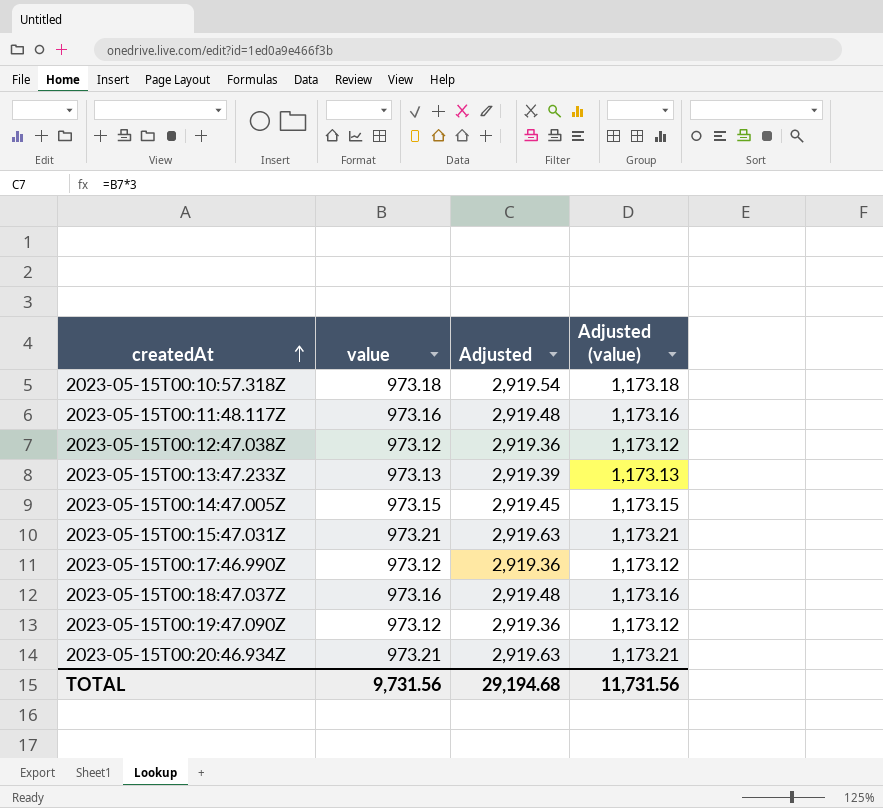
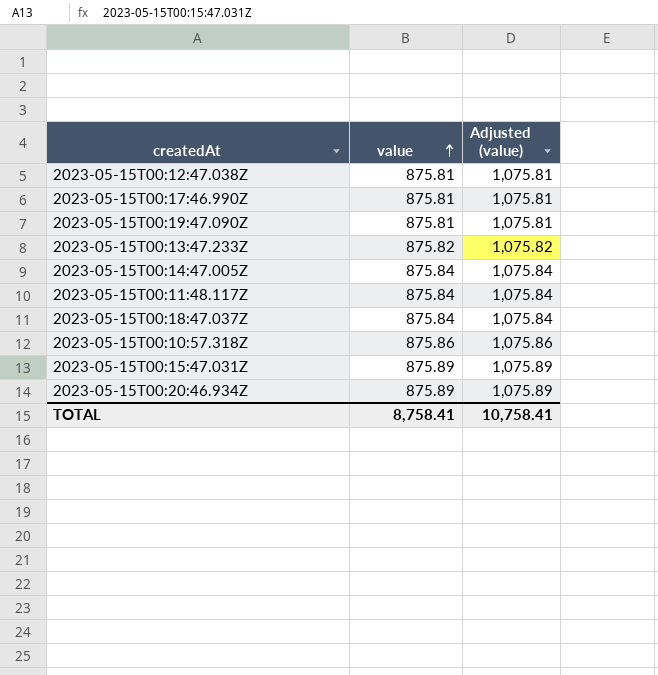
row order: createdAt ascending -> value ascending
column Adjusted | formula: [value] * 3 -> none
2023-05-15T00:12:47.038Z | value: 973.12 -> 875.81
2023-05-15T00:12:47.038Z | Adjusted (value): 1,173.12 -> 1,075.81
2023-05-15T00:17:46.990Z | value: 973.12 -> 875.81
2023-05-15T00:17:46.990Z | Adjusted (value): 1,173.12 -> 1,075.81
2023-05-15T00:19:47.090Z | value: 973.12 -> 875.81
2023-05-15T00:19:47.090Z | Adjusted (value): 1,173.12 -> 1,075.81
2023-05-15T00:13:47.233Z | value: 973.13 -> 875.82
2023-05-15T00:13:47.233Z | Adjusted (value): 1,173.13 -> 1,075.82
2023-05-15T00:14:47.005Z | value: 973.15 -> 875.84
2023-05-15T00:14:47.005Z | Adjusted (value): 1,173.15 -> 1,075.84
2023-05-15T00:11:48.117Z | value: 973.16 -> 875.84
2023-05-15T00:11:48.117Z | Adjusted (value): 1,173.16 -> 1,075.84
2023-05-15T00:18:47.037Z | value: 973.16 -> 875.84
2023-05-15T00:18:47.037Z | Adjusted (value): 1,173.16 -> 1,075.84
2023-05-15T00:10:57.318Z | value: 973.18 -> 875.86
2023-05-15T00:10:57.318Z | Adjusted (value): 1,173.18 -> 1,075.86
2023-05-15T00:15:47.031Z | value: 973.21 -> 875.89
2023-05-15T00:15:47.031Z | Adjusted (value): 1,173.21 -> 1,075.89
2023-05-15T00:20:46.934Z | value: 973.21 -> 875.89
2023-05-15T00:20:46.934Z | Adjusted (value): 1,173.21 -> 1,075.89
TOTAL | value: 9,731.56 -> 8,758.41
TOTAL | Adjusted (value): 11,731.56 -> 10,758.41

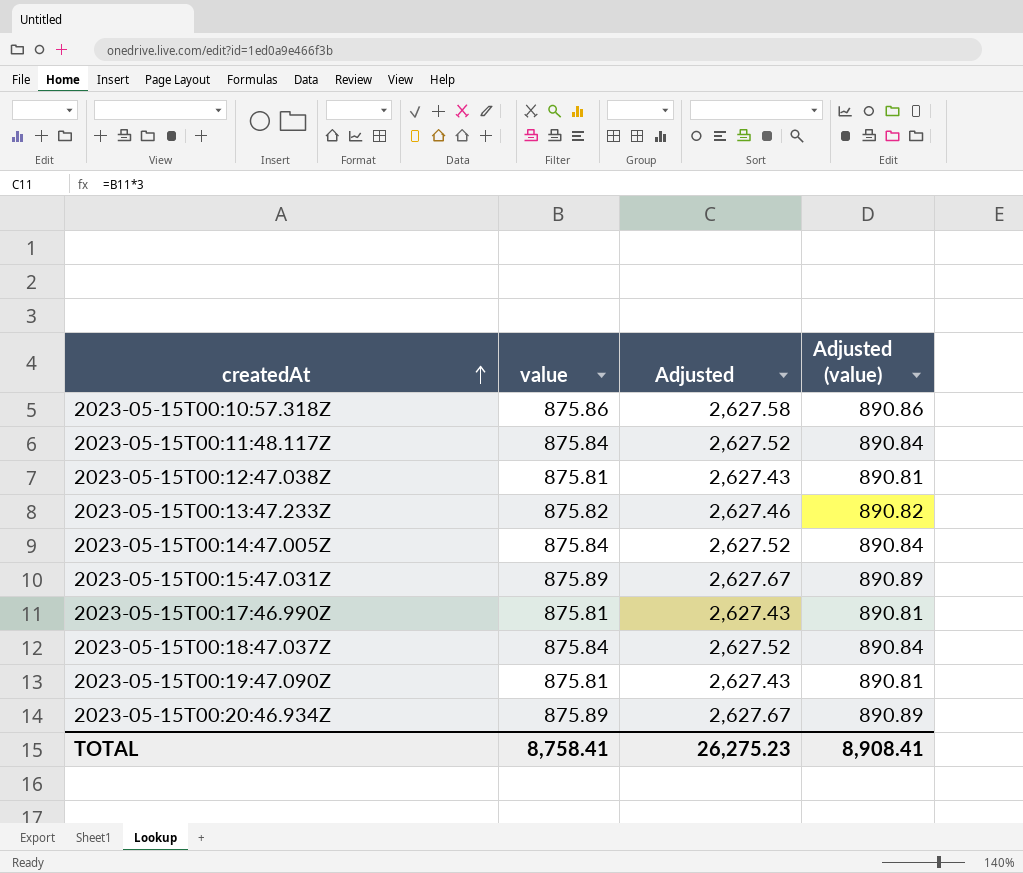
row order: value ascending -> createdAt ascending
column Adjusted | formula: none -> [value] * 3
column Adjusted (value) | formula: [value] + 200 -> [value] + 15
TOTAL | Adjusted (value): 10,758.41 -> 8,908.41

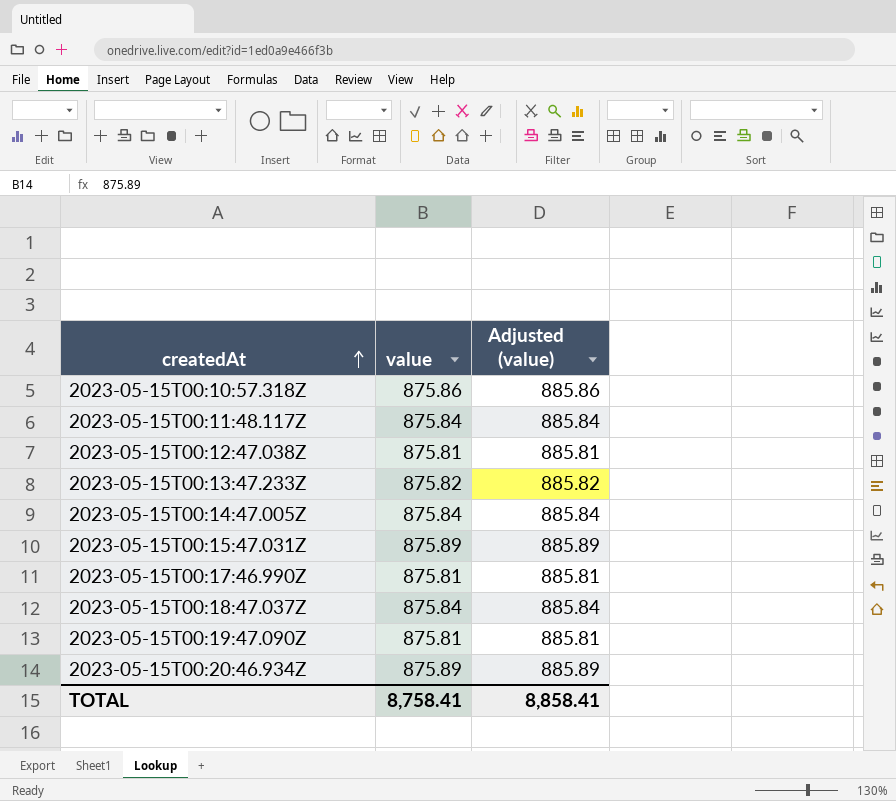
column Adjusted | formula: [value] * 3 -> none
column Adjusted (value) | formula: [value] + 15 -> [value] + 10
TOTAL | Adjusted (value): 8,908.41 -> 8,858.41

